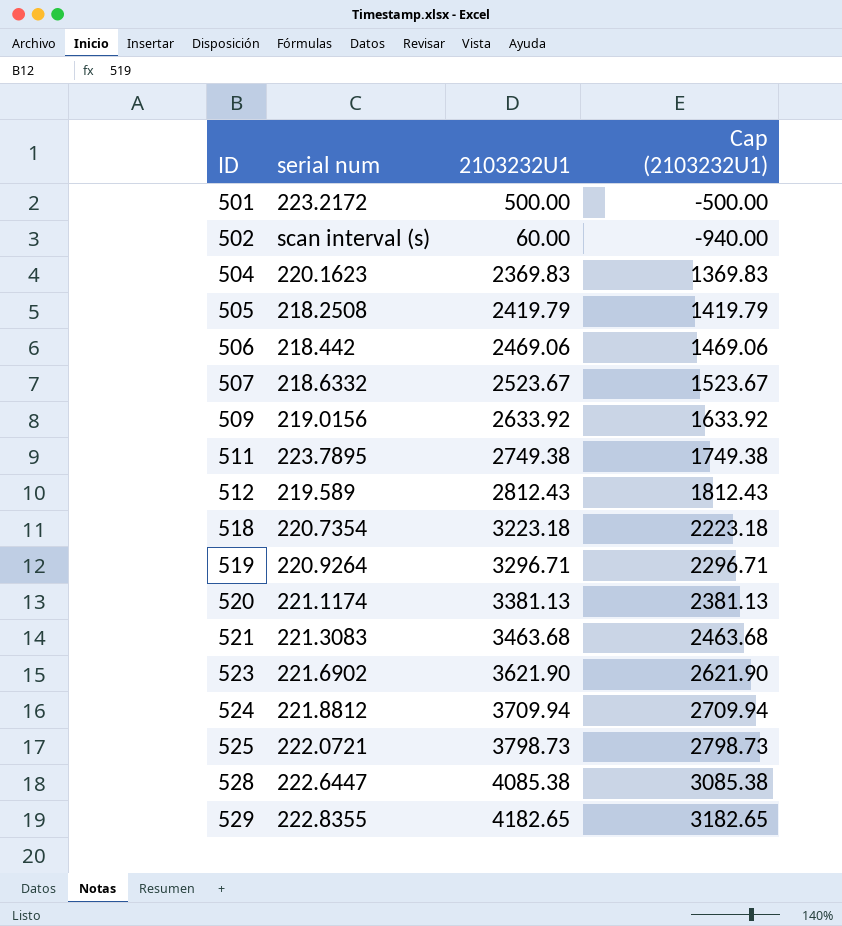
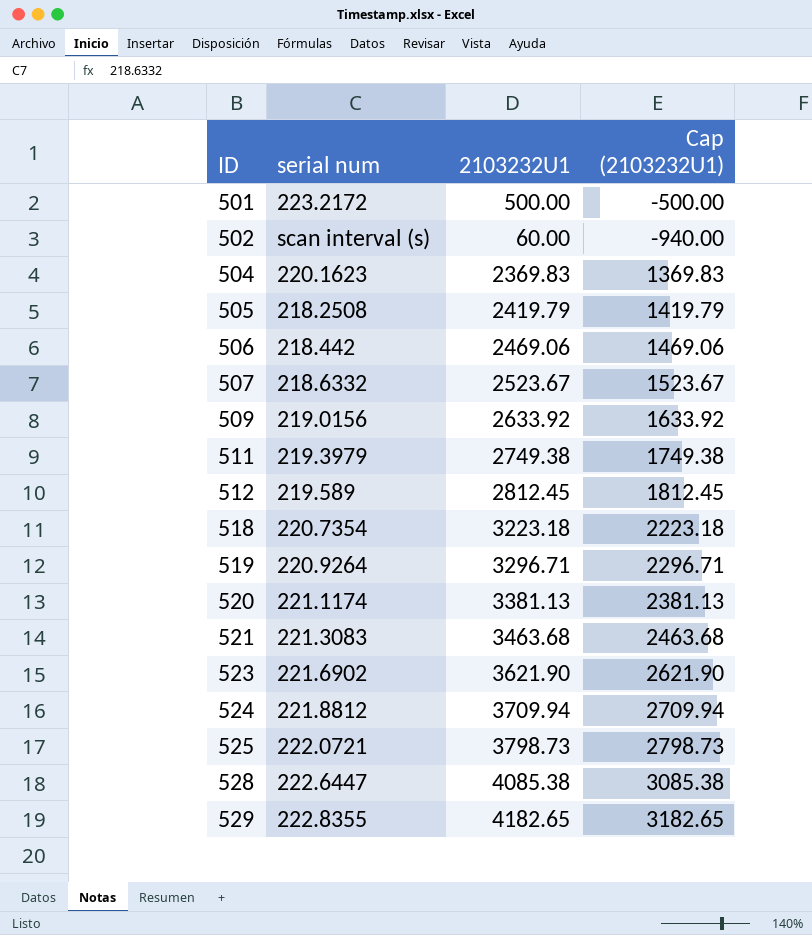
511 | serial num: 223.7895 -> 219.3979
512 | 2103232U1: 2812.43 -> 2812.45
512 | Cap (2103232U1): 1812.43 -> 1812.45

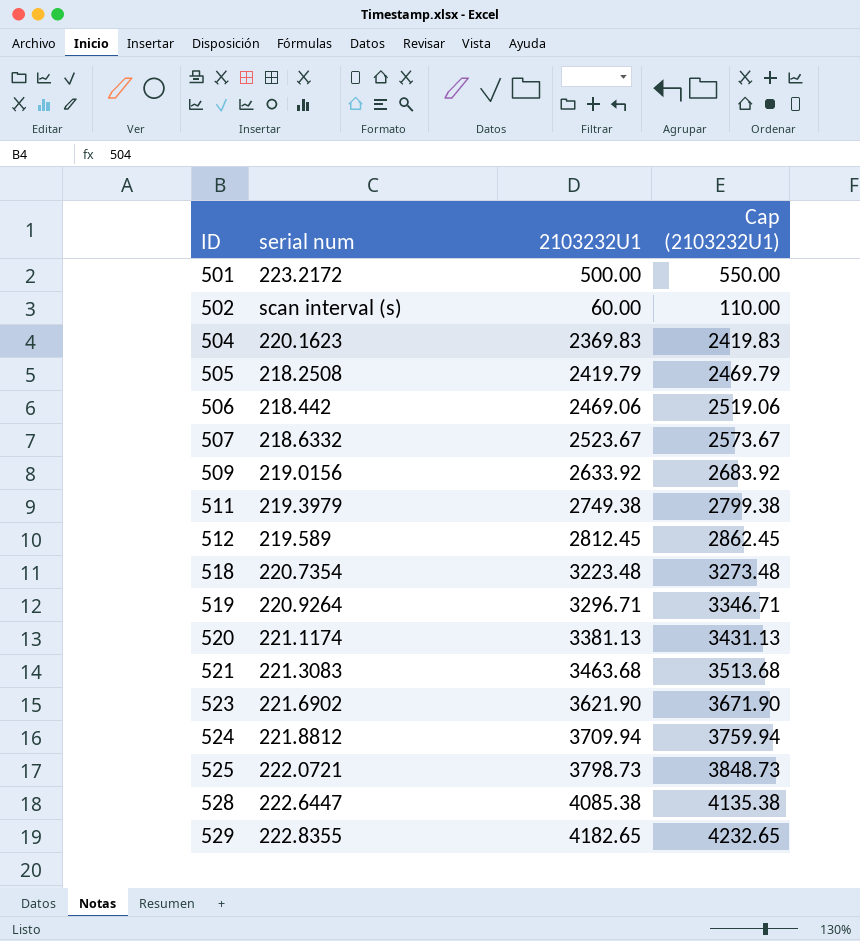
column Cap (2103232U1) | formula: [2103232U1] - 1000 -> [2103232U1] + 50
518 | 2103232U1: 3223.18 -> 3223.48

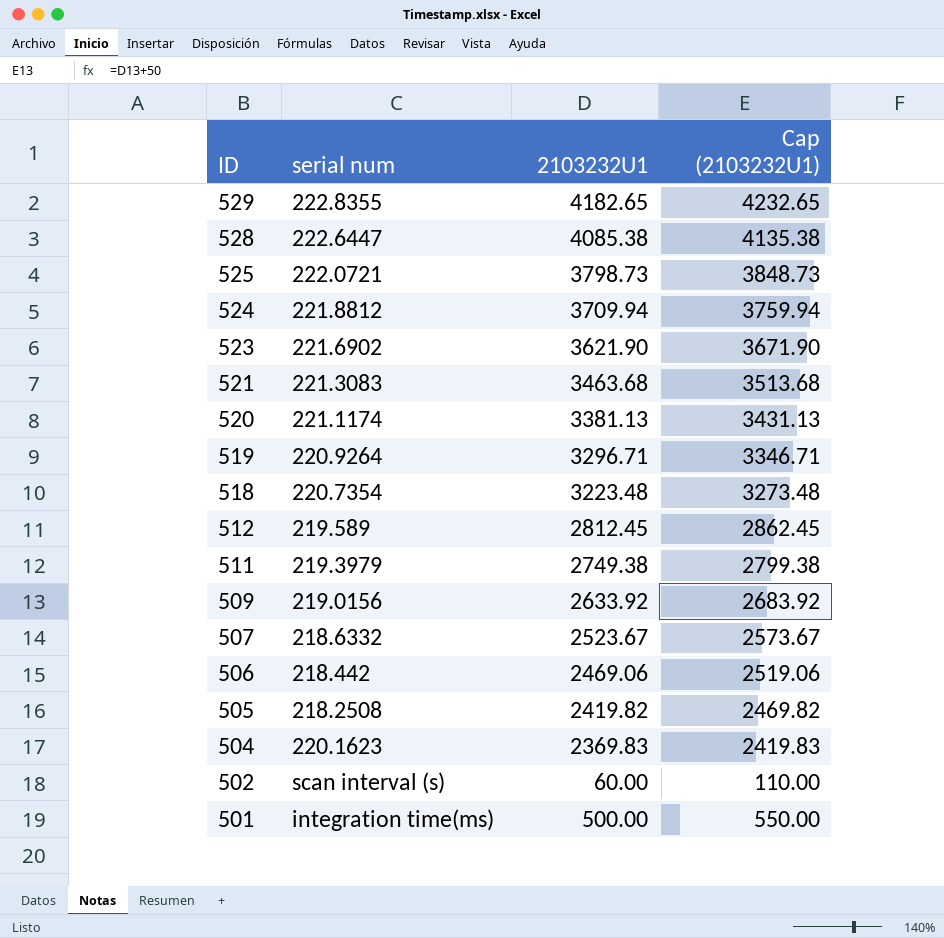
row order: ID ascending -> ID descending
505 | 2103232U1: 2419.79 -> 2419.82
505 | Cap (2103232U1): 2469.79 -> 2469.82
501 | serial num: 223.2172 -> integration time(ms)

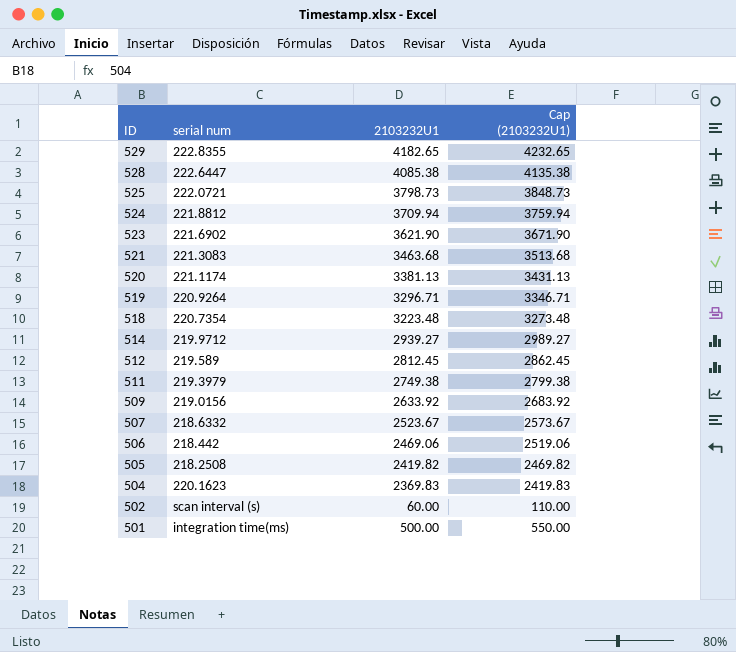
row 514: none -> 219.9712 | 2939.27 | 2989.27

